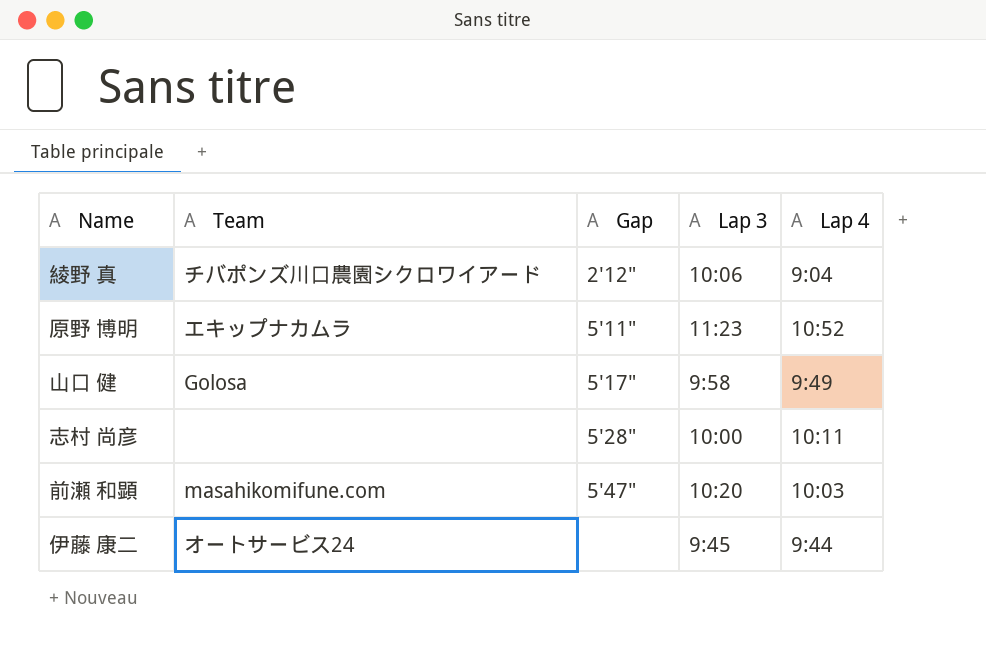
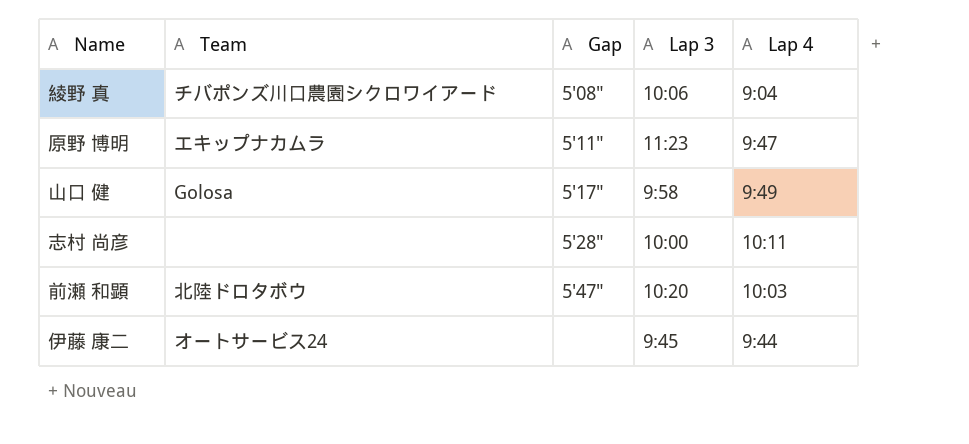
綾野 真 | Gap: 2'12" -> 5'08"
原野 博明 | Lap 4: 10:52 -> 9:47
前瀬 和顕 | Team: masahikomifune.com -> 北陸ドロタボウ

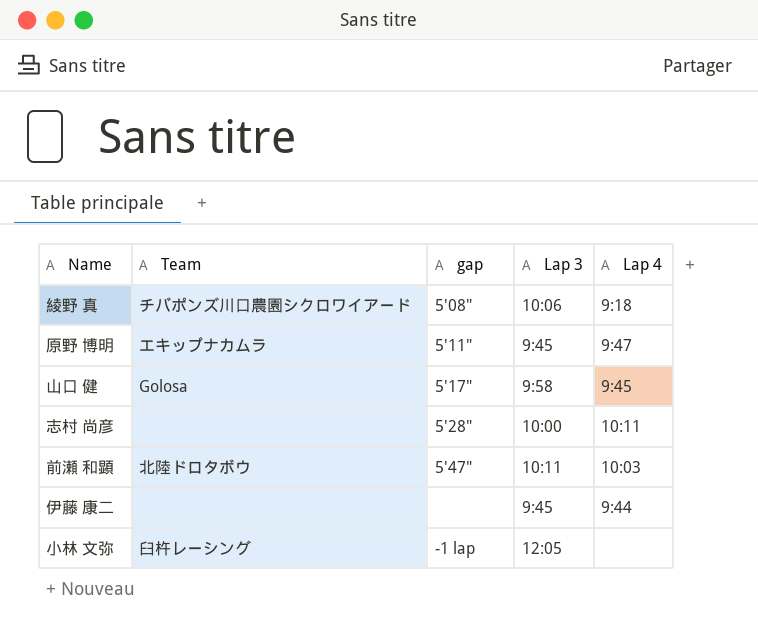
column name: Gap -> gap
綾野 真 | Lap 4: 9:04 -> 9:18
原野 博明 | Lap 3: 11:23 -> 9:45
山口 健 | Lap 4: 9:49 -> 9:45
前瀬 和顕 | Lap 3: 10:20 -> 10:11
伊藤 康二 | Team: オートサービス24 -> none
row 小林 文弥: none -> 臼杵レーシング | -1 lap | 12:05 | none

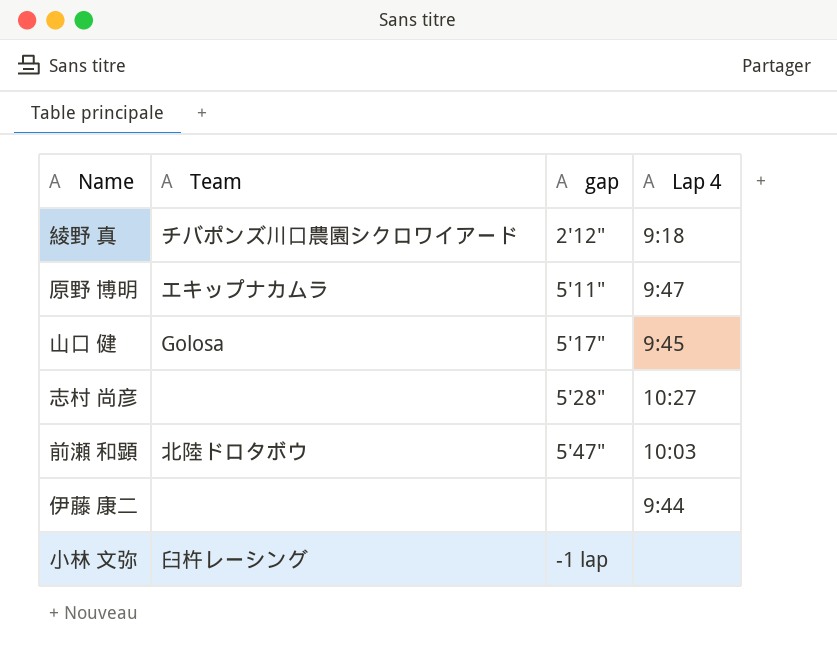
column Lap 3 | position: 4 -> none
綾野 真 | gap: 5'08" -> 2'12"
志村 尚彦 | Lap 4: 10:11 -> 10:27

